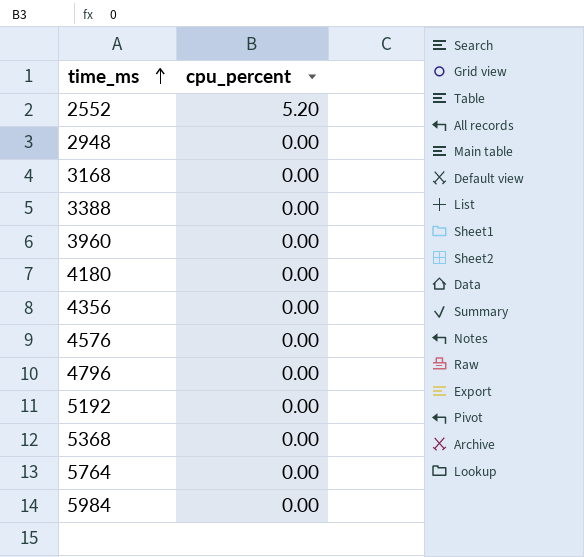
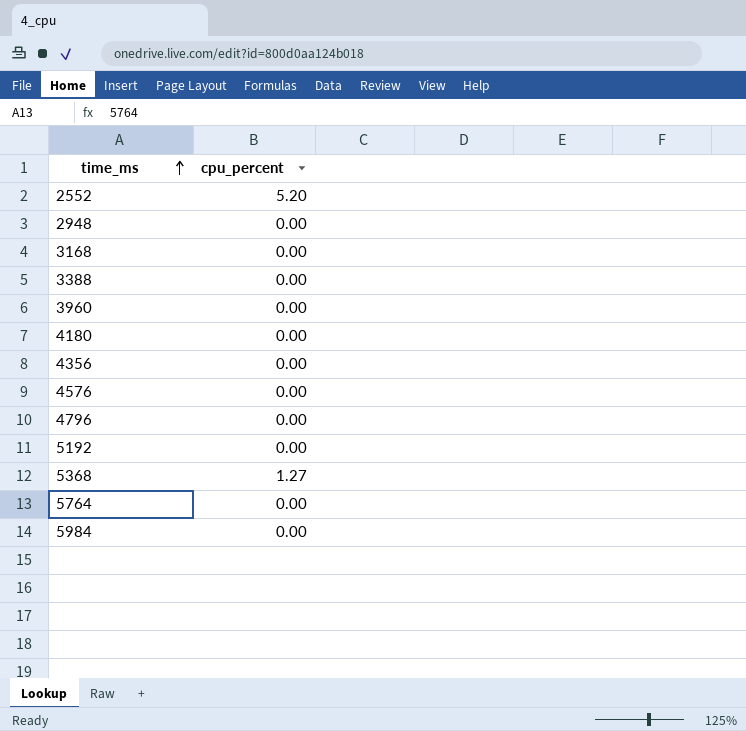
5368 | cpu_percent: 0.00 -> 1.27

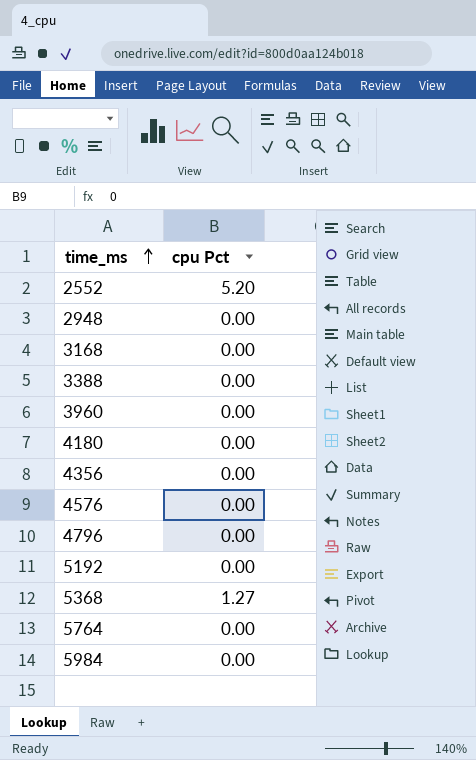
column name: cpu_percent -> cpu Pct

